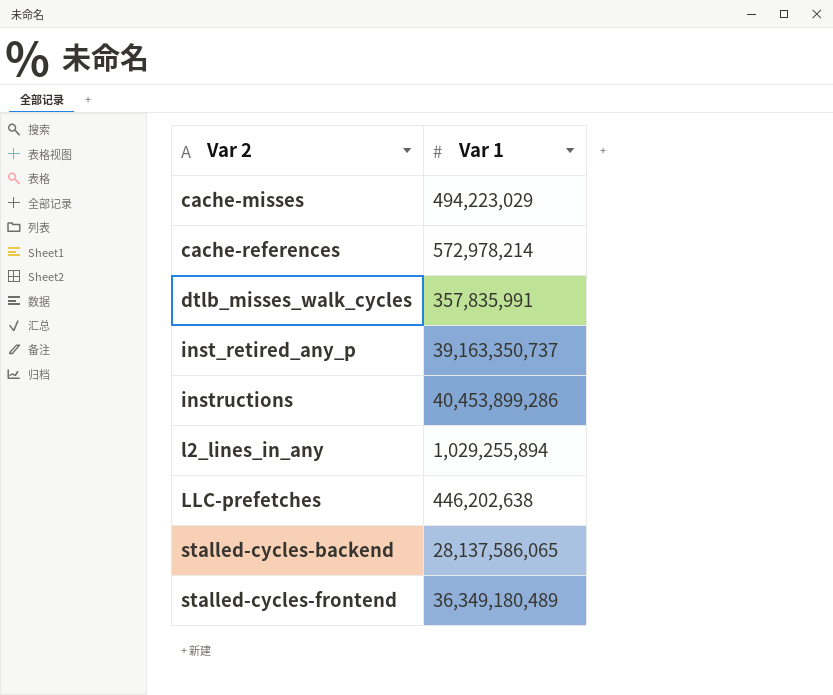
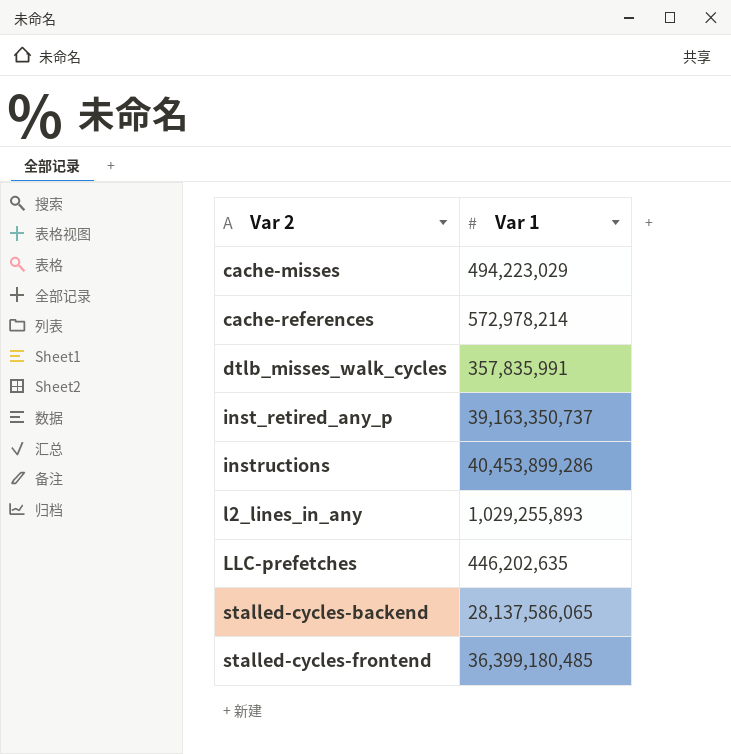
l2_lines_in_any | Var 1: 1,029,255,894 -> 1,029,255,893
LLC-prefetches | Var 1: 446,202,638 -> 446,202,635
stalled-cycles-frontend | Var 1: 36,349,180,489 -> 36,399,180,485

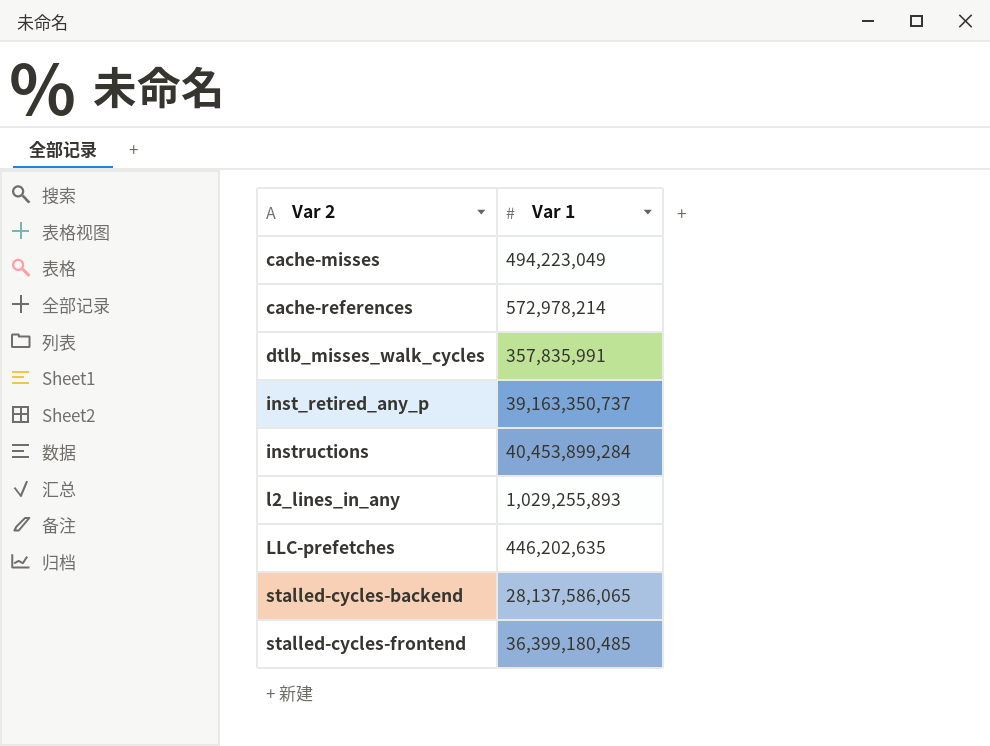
cache-misses | Var 1: 494,223,029 -> 494,223,049
instructions | Var 1: 40,453,899,286 -> 40,453,899,284

